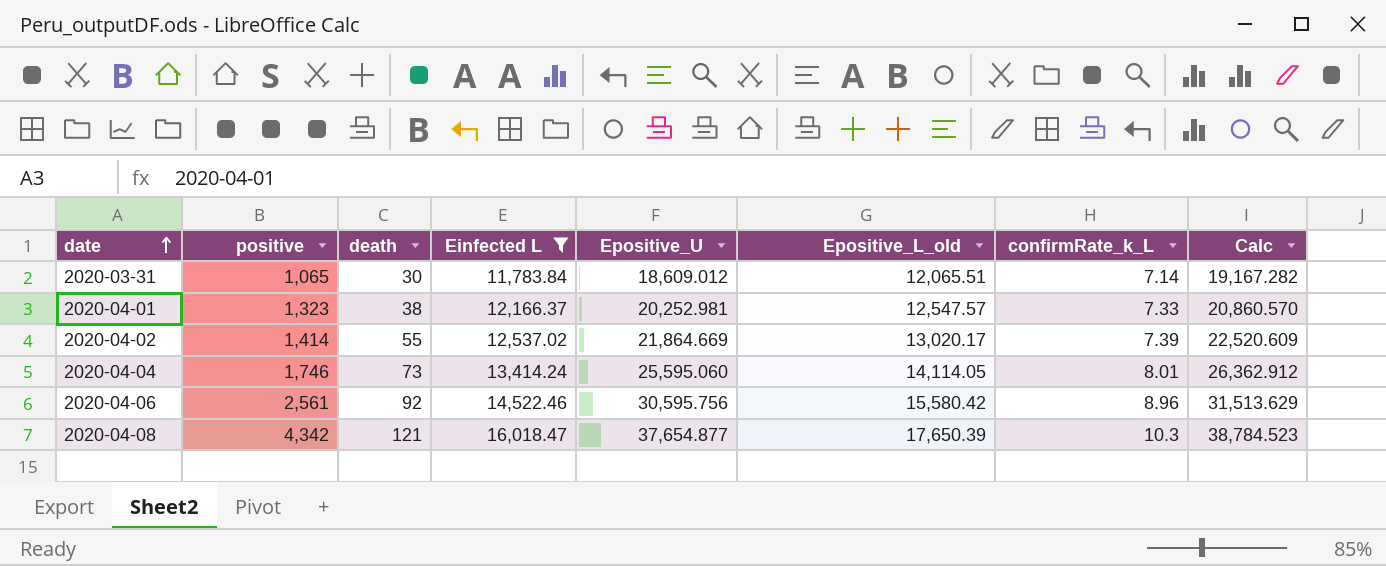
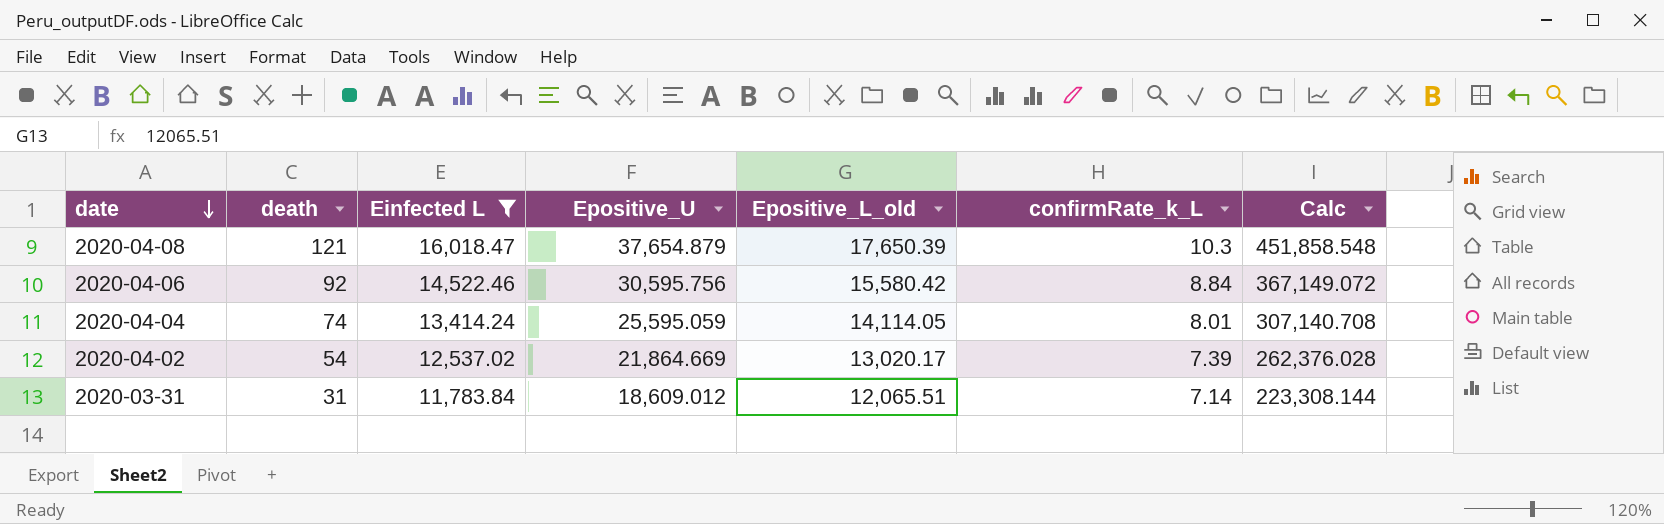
row order: date ascending -> date descending
column positive | position: 2 -> none
column Calc | formula: [Epositive_U] * 1.03 -> [Epositive_U] * 12
row 2020-04-01: 1,323 | 38 | 12,166.37 | 20,252.981 | 12,547.57 | 7.33 | 20,860.570 -> none
2020-04-08 | Epositive_U: 37,654.877 -> 37,654.879
2020-04-06 | confirmRate_k_L: 8.96 -> 8.84
2020-04-04 | death: 73 -> 74
2020-04-04 | Epositive_U: 25,595.060 -> 25,595.059
2020-04-02 | death: 55 -> 54
2020-03-31 | death: 30 -> 31

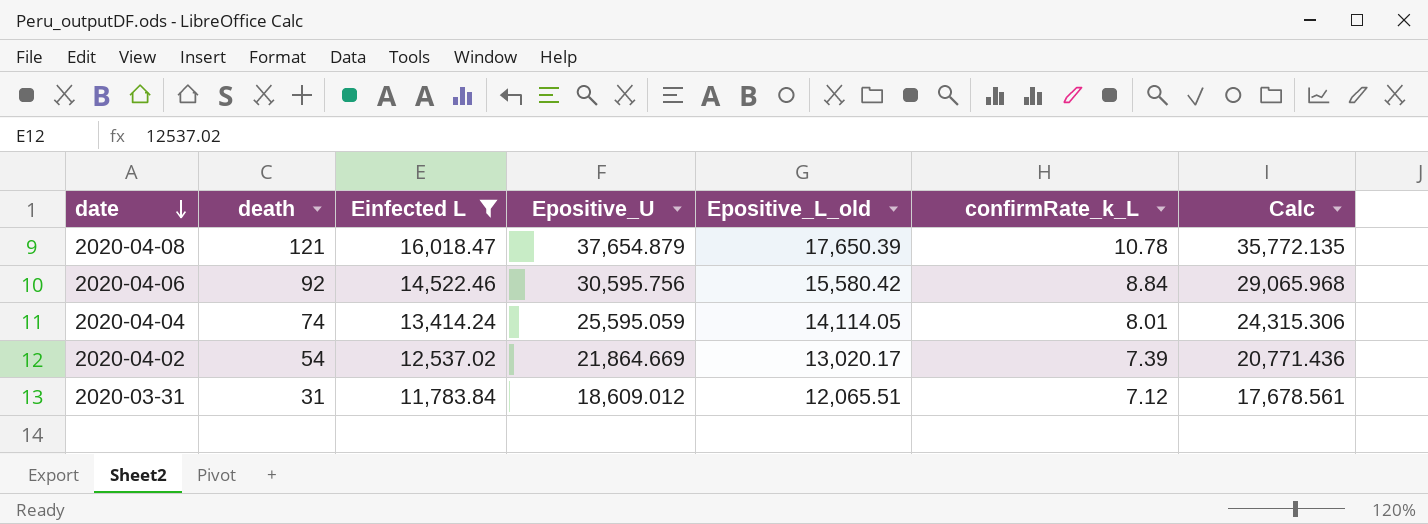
column Calc | formula: [Epositive_U] * 12 -> [Epositive_U] * 0.95
2020-04-08 | confirmRate_k_L: 10.3 -> 10.78
2020-03-31 | confirmRate_k_L: 7.14 -> 7.12

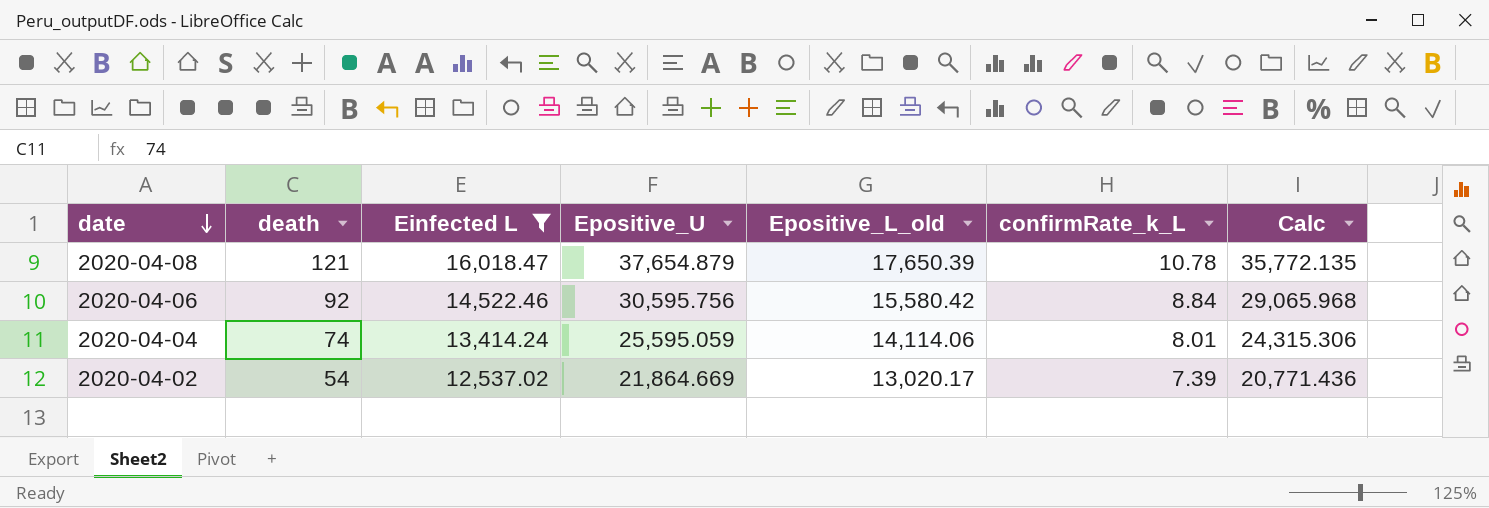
row 2020-03-31: 31 | 11,783.84 | 18,609.012 | 12,065.51 | 7.12 | 17,678.561 -> none
2020-04-04 | Epositive_L_old: 14,114.05 -> 14,114.06

